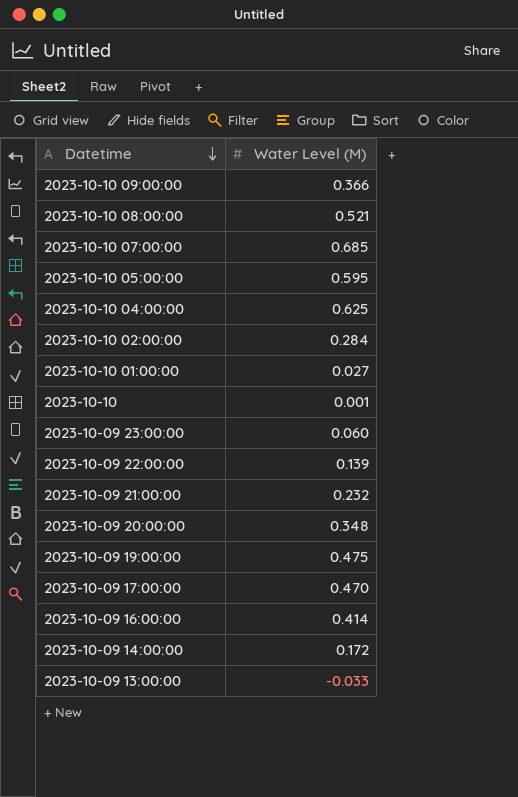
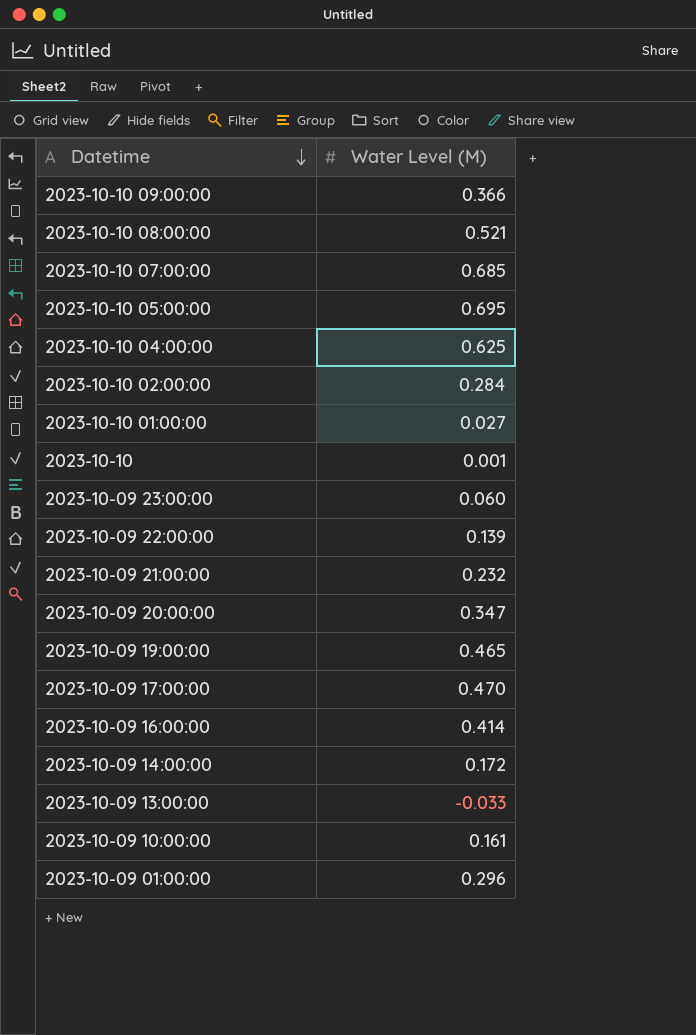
2023-10-10 05:00:00 | Water Level (M): 0.595 -> 0.695
2023-10-09 20:00:00 | Water Level (M): 0.348 -> 0.347
2023-10-09 19:00:00 | Water Level (M): 0.475 -> 0.465
row 2023-10-09 10:00:00: none -> 0.161
row 2023-10-09 01:00:00: none -> 0.296

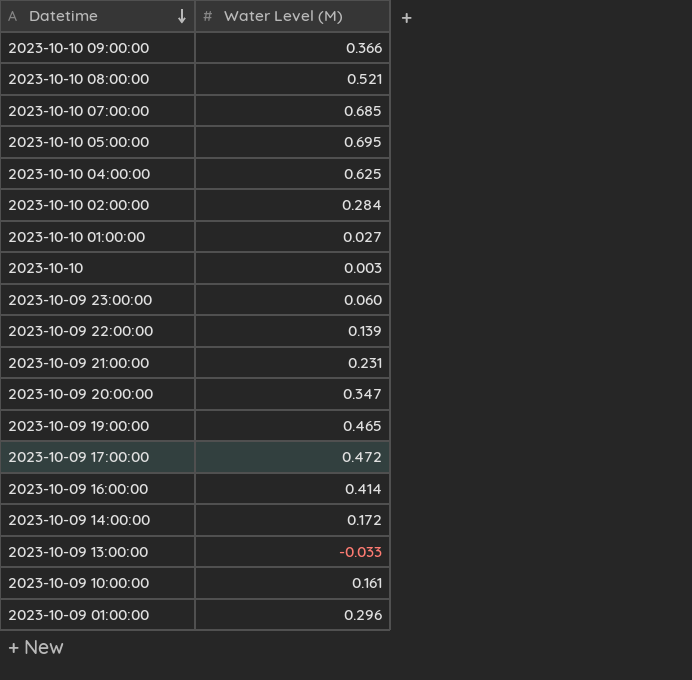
2023-10-10 | Water Level (M): 0.001 -> 0.003
2023-10-09 21:00:00 | Water Level (M): 0.232 -> 0.231
2023-10-09 17:00:00 | Water Level (M): 0.470 -> 0.472

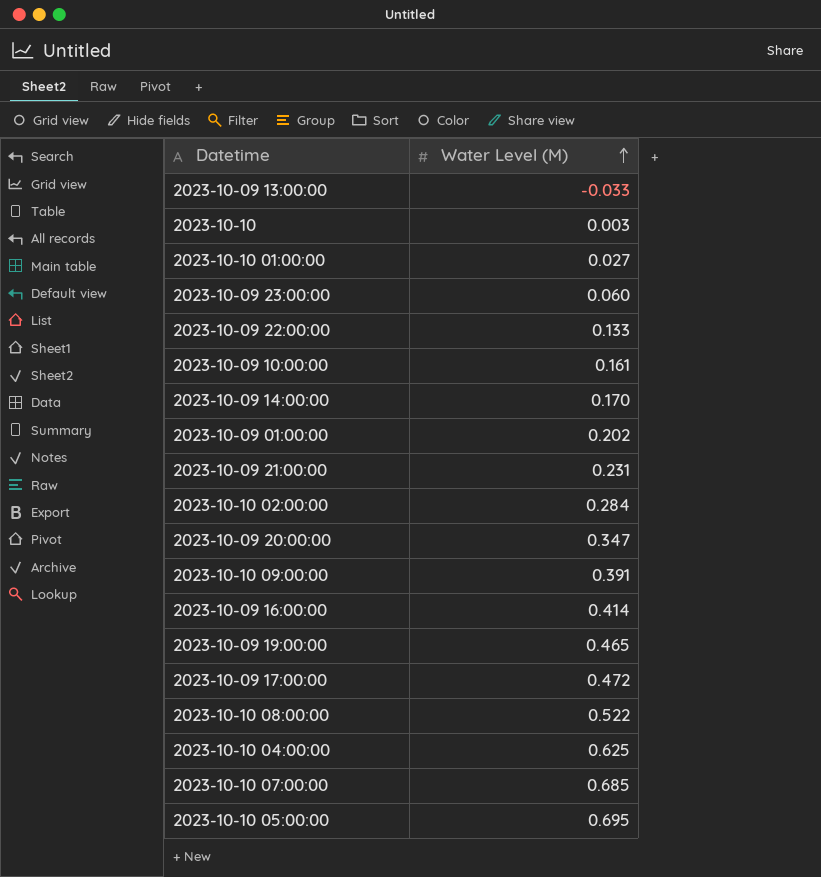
row order: Datetime descending -> Water Level (M) ascending
2023-10-09 22:00:00 | Water Level (M): 0.139 -> 0.133
2023-10-09 14:00:00 | Water Level (M): 0.172 -> 0.170
2023-10-09 01:00:00 | Water Level (M): 0.296 -> 0.202
2023-10-10 09:00:00 | Water Level (M): 0.366 -> 0.391
2023-10-10 08:00:00 | Water Level (M): 0.521 -> 0.522

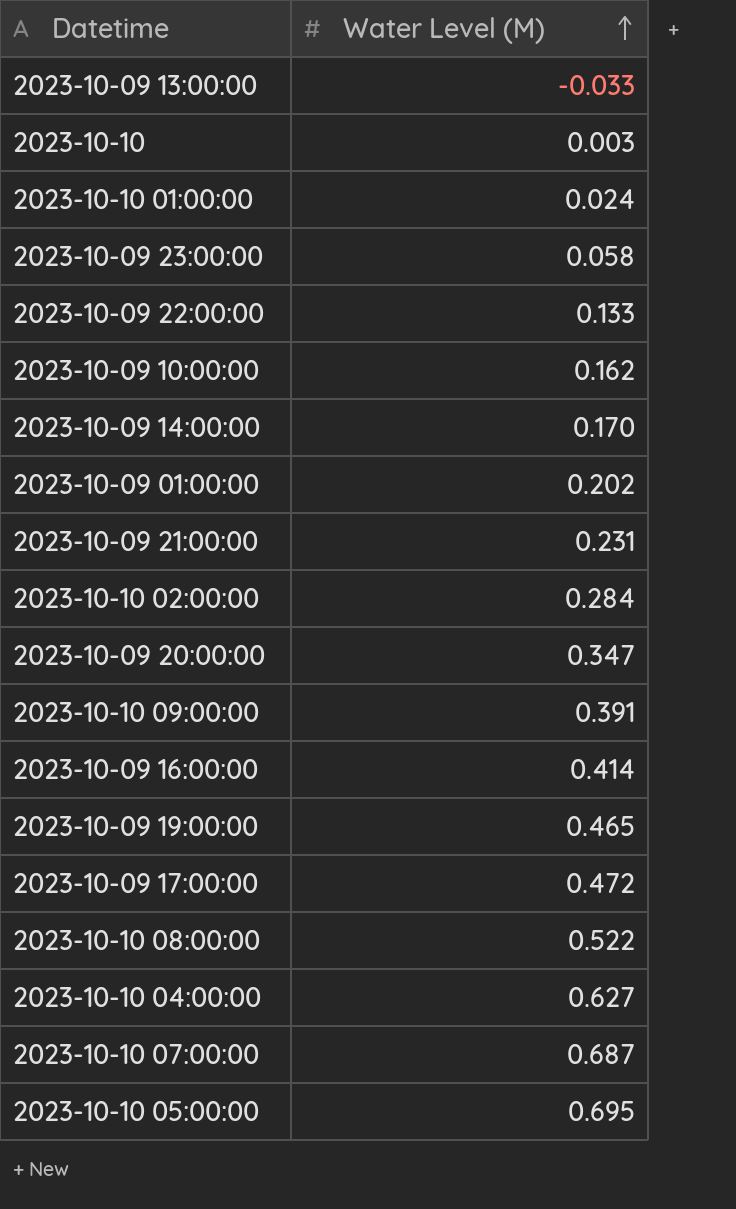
2023-10-10 01:00:00 | Water Level (M): 0.027 -> 0.024
2023-10-09 23:00:00 | Water Level (M): 0.060 -> 0.058
2023-10-09 10:00:00 | Water Level (M): 0.161 -> 0.162
2023-10-10 04:00:00 | Water Level (M): 0.625 -> 0.627
2023-10-10 07:00:00 | Water Level (M): 0.685 -> 0.687

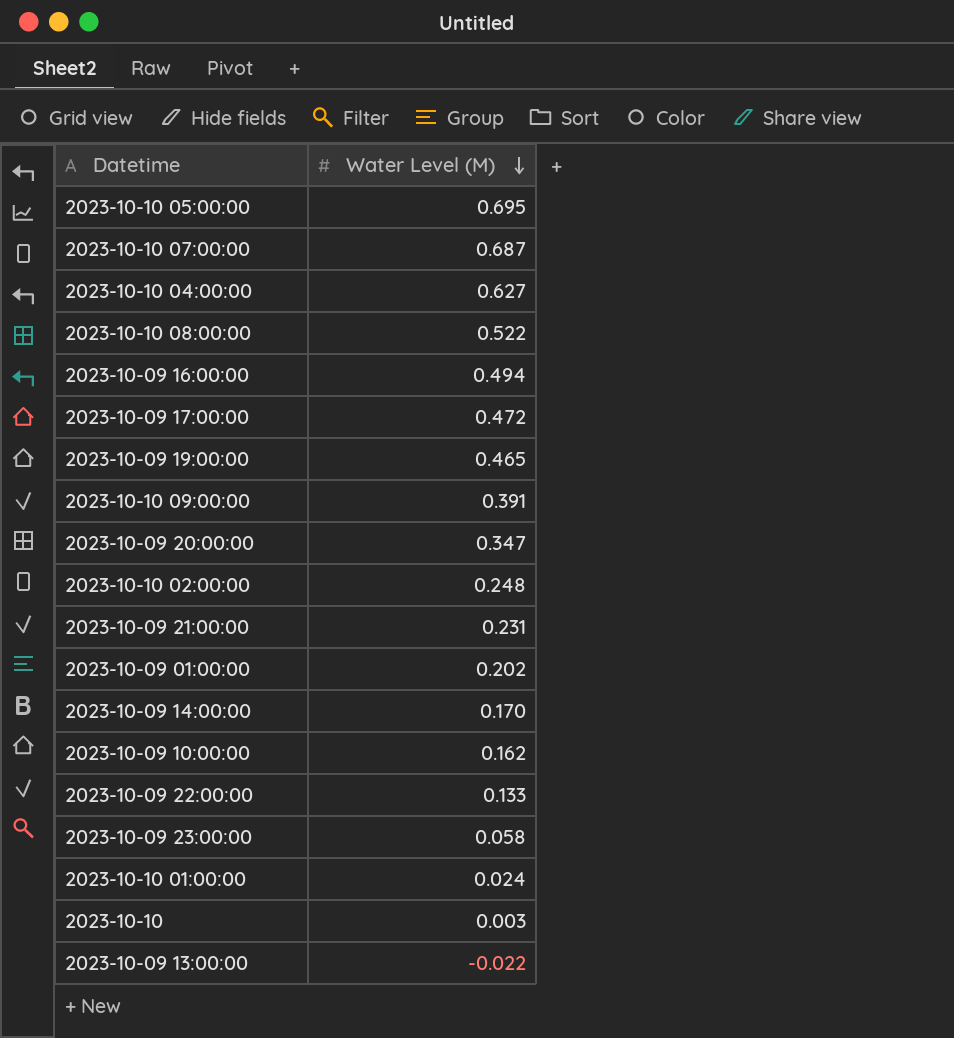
row order: Water Level (M) ascending -> Water Level (M) descending
2023-10-09 16:00:00 | Water Level (M): 0.414 -> 0.494
2023-10-10 02:00:00 | Water Level (M): 0.284 -> 0.248
2023-10-09 13:00:00 | Water Level (M): -0.033 -> -0.022

